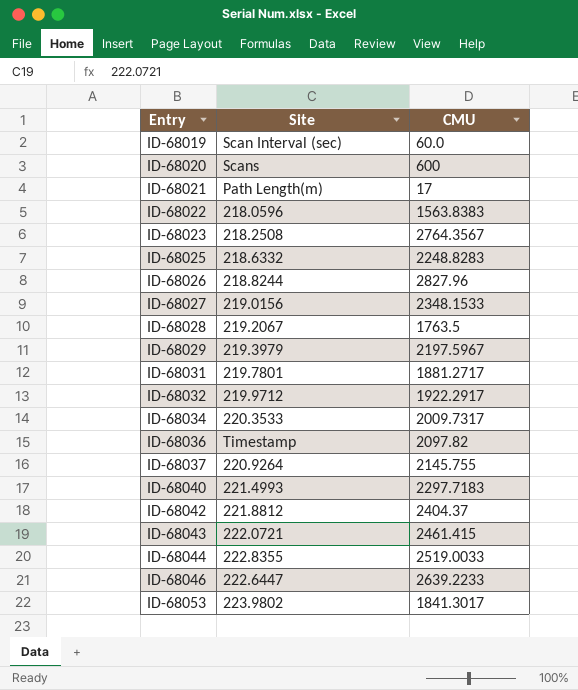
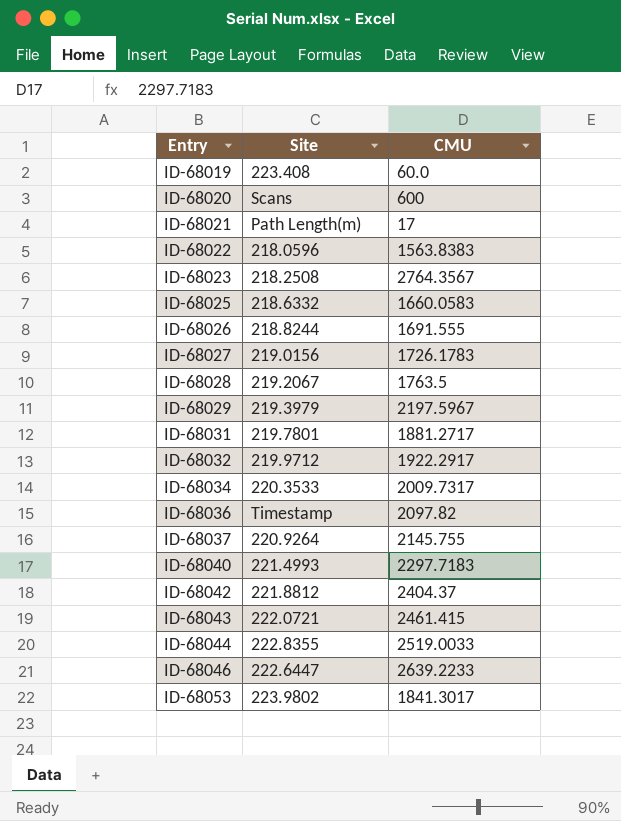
ID-68019 | Site: Scan Interval (sec) -> 223.408
ID-68025 | CMU: 2248.8283 -> 1660.0583
ID-68026 | CMU: 2827.96 -> 1691.555
ID-68027 | CMU: 2348.1533 -> 1726.1783

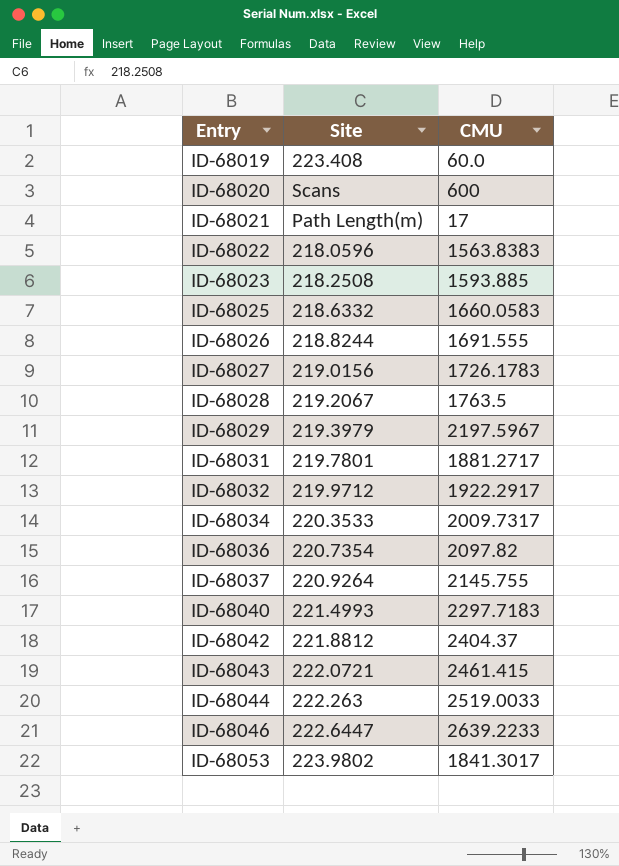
ID-68023 | CMU: 2764.3567 -> 1593.885
ID-68036 | Site: Timestamp -> 220.7354
ID-68044 | Site: 222.8355 -> 222.263

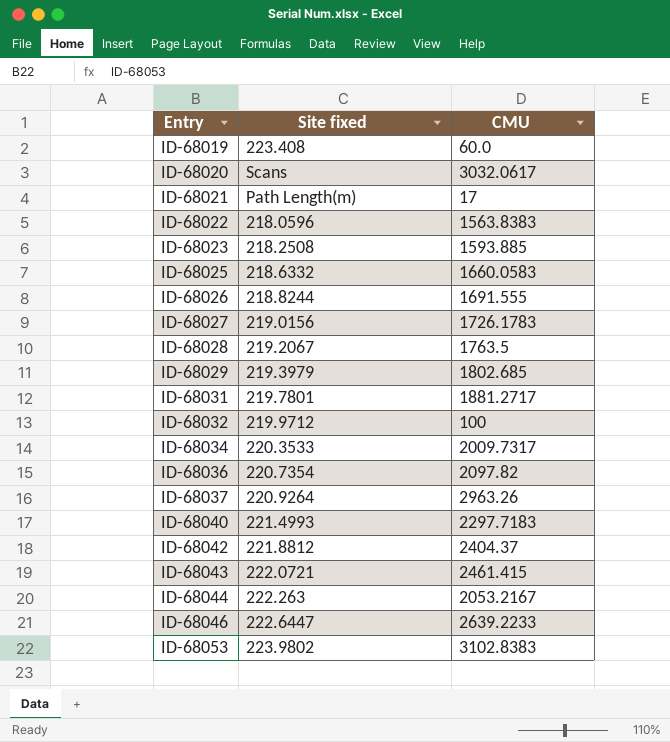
column name: Site -> Site fixed
ID-68020 | CMU: 600 -> 3032.0617
ID-68029 | CMU: 2197.5967 -> 1802.685
ID-68032 | CMU: 1922.2917 -> 100
ID-68037 | CMU: 2145.755 -> 2963.26
ID-68044 | CMU: 2519.0033 -> 2053.2167
ID-68053 | CMU: 1841.3017 -> 3102.8383

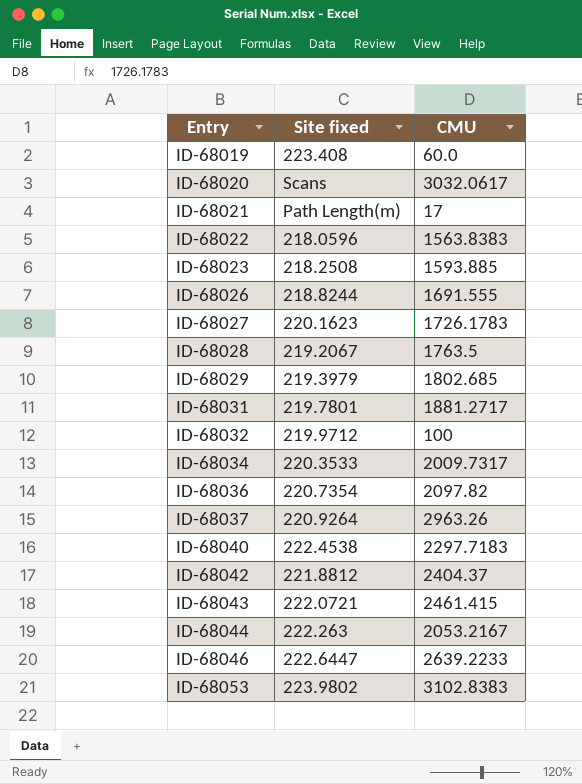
row ID-68025: 218.6332 | 1660.0583 -> none
ID-68027 | Site fixed: 219.0156 -> 220.1623
ID-68040 | Site fixed: 221.4993 -> 222.4538

